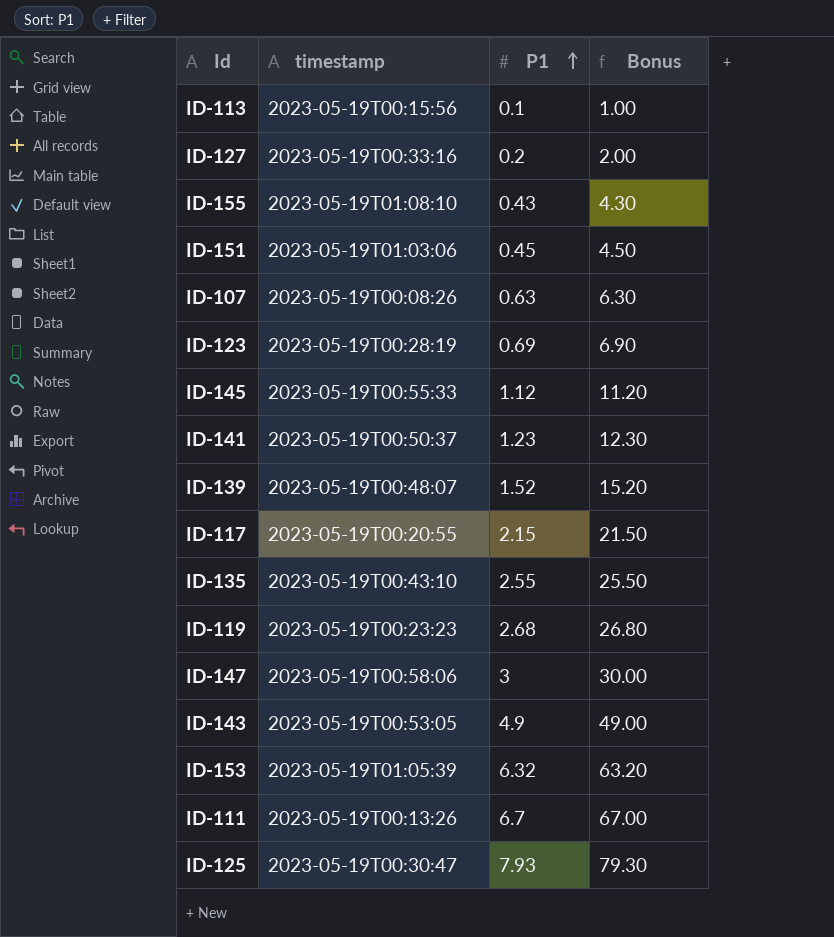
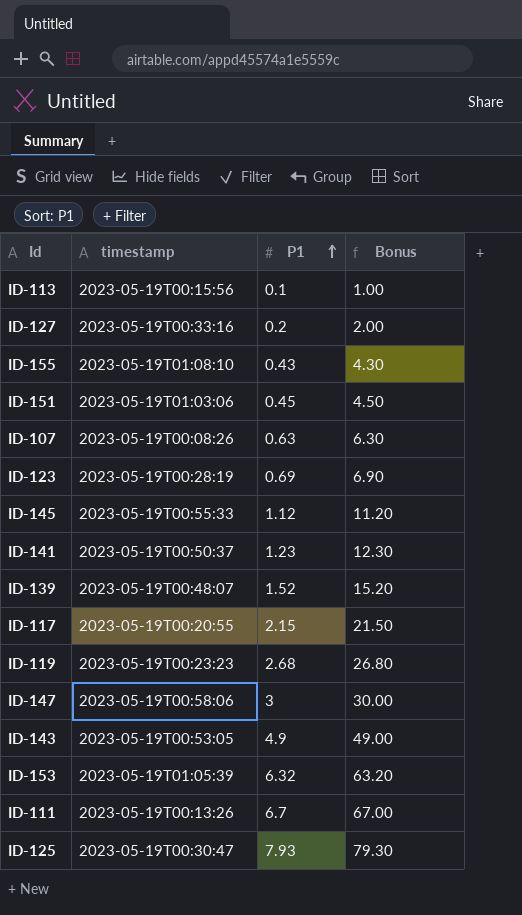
row ID-135: 2023-05-19T00:43:10 | 2.55 | 25.50 -> none

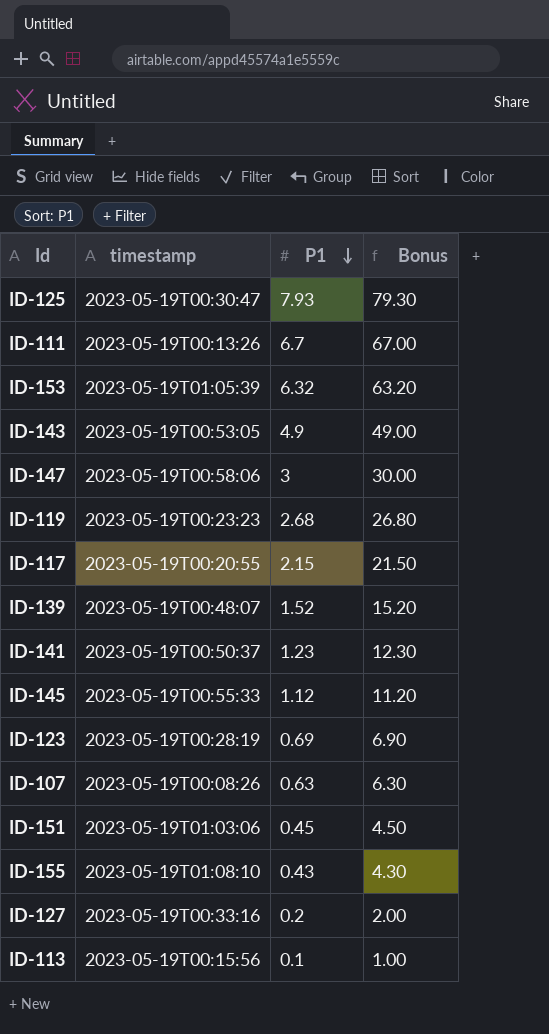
row order: P1 ascending -> P1 descending

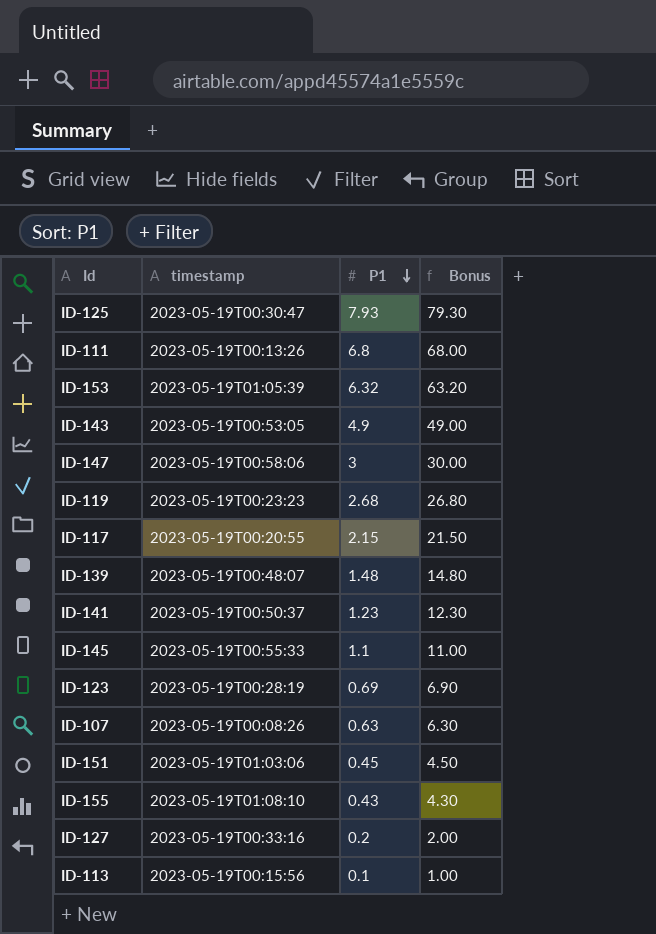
ID-111 | P1: 6.7 -> 6.8
ID-111 | Bonus: 67.00 -> 68.00
ID-139 | P1: 1.52 -> 1.48
ID-139 | Bonus: 15.20 -> 14.80
ID-145 | P1: 1.12 -> 1.1
ID-145 | Bonus: 11.20 -> 11.00

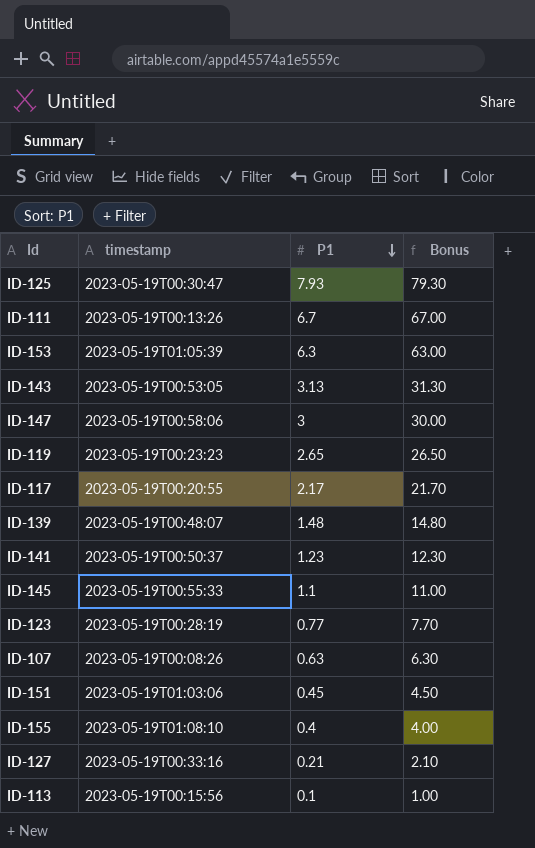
ID-111 | P1: 6.8 -> 6.7
ID-111 | Bonus: 68.00 -> 67.00
ID-153 | P1: 6.32 -> 6.3
ID-153 | Bonus: 63.20 -> 63.00
ID-143 | P1: 4.9 -> 3.13
ID-143 | Bonus: 49.00 -> 31.30
ID-119 | P1: 2.68 -> 2.65
ID-119 | Bonus: 26.80 -> 26.50
ID-117 | P1: 2.15 -> 2.17
ID-117 | Bonus: 21.50 -> 21.70
ID-123 | P1: 0.69 -> 0.77
ID-123 | Bonus: 6.90 -> 7.70
ID-155 | P1: 0.43 -> 0.4
ID-155 | Bonus: 4.30 -> 4.00
ID-127 | P1: 0.2 -> 0.21
ID-127 | Bonus: 2.00 -> 2.10

